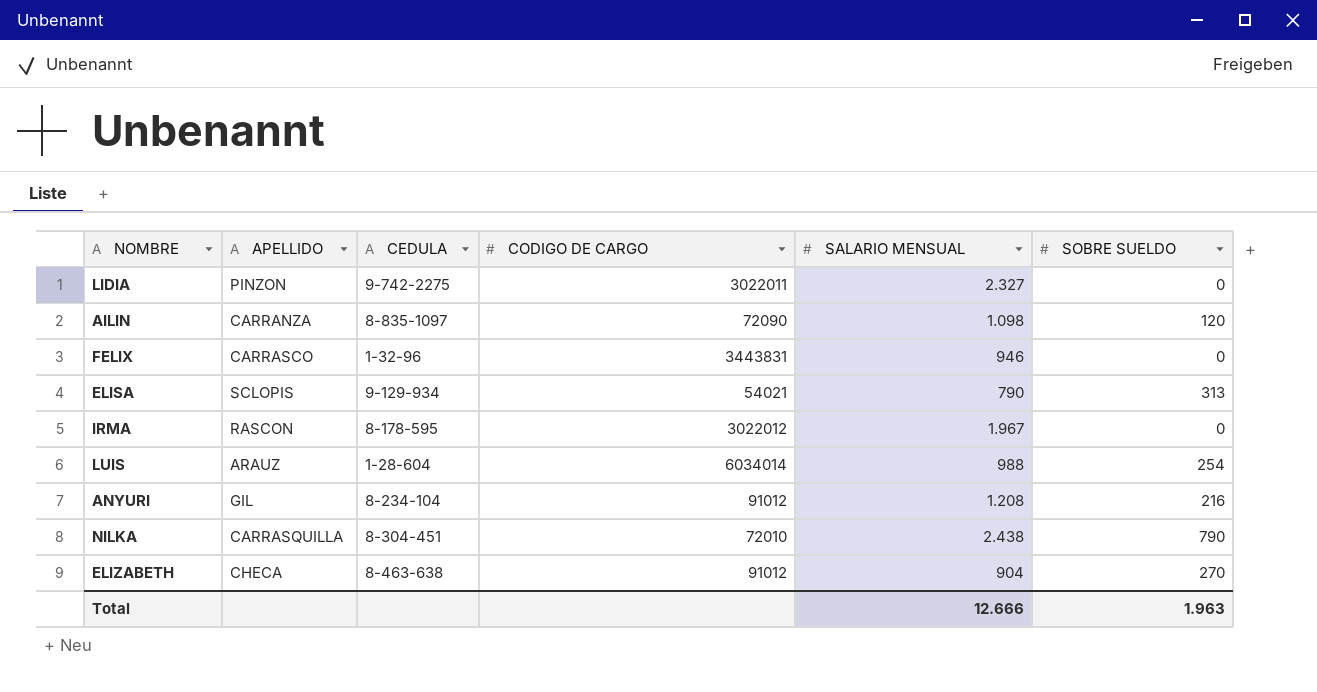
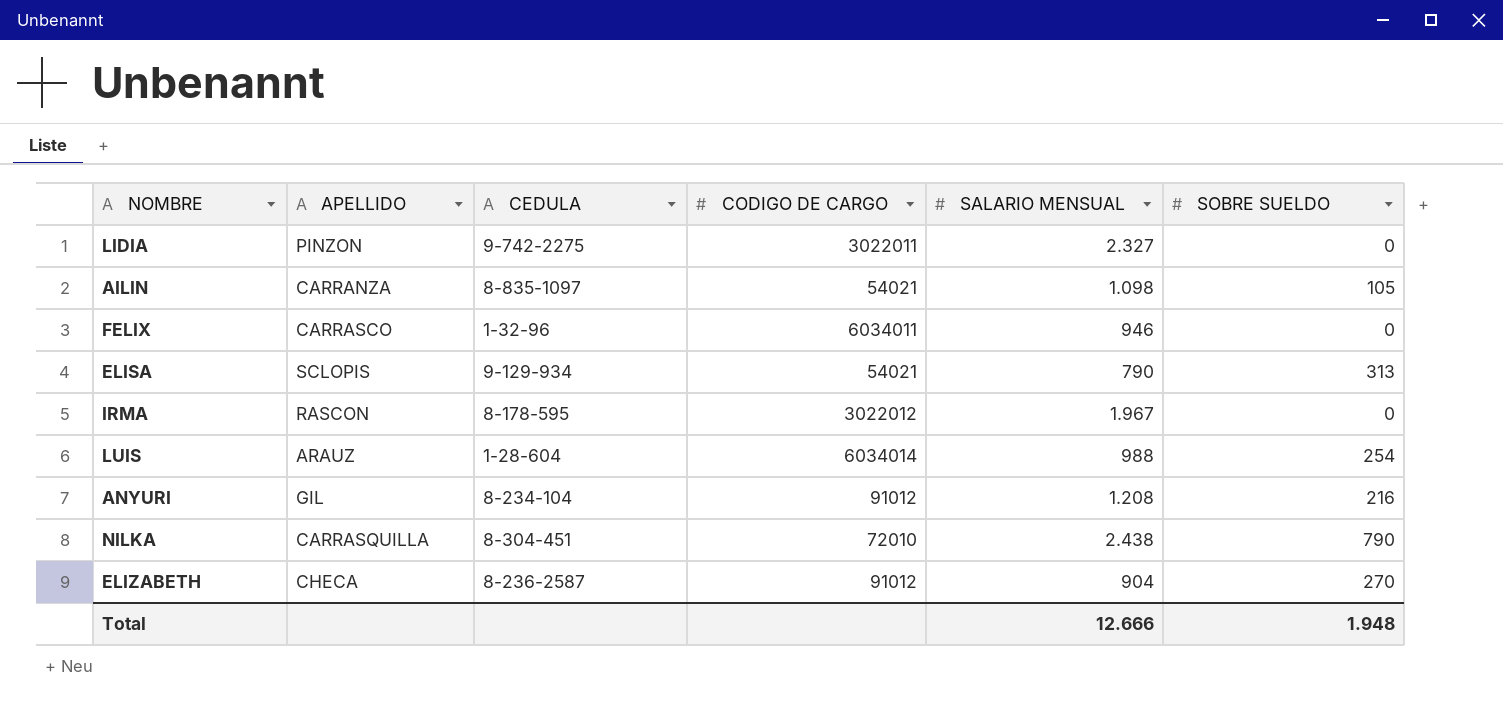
AILIN | CODIGO DE CARGO: 72090 -> 54021
AILIN | SOBRE SUELDO: 120 -> 105
FELIX | CODIGO DE CARGO: 3443831 -> 6034011
ELIZABETH | CEDULA: 8-463-638 -> 8-236-2587
Total | SOBRE SUELDO: 1.963 -> 1.948

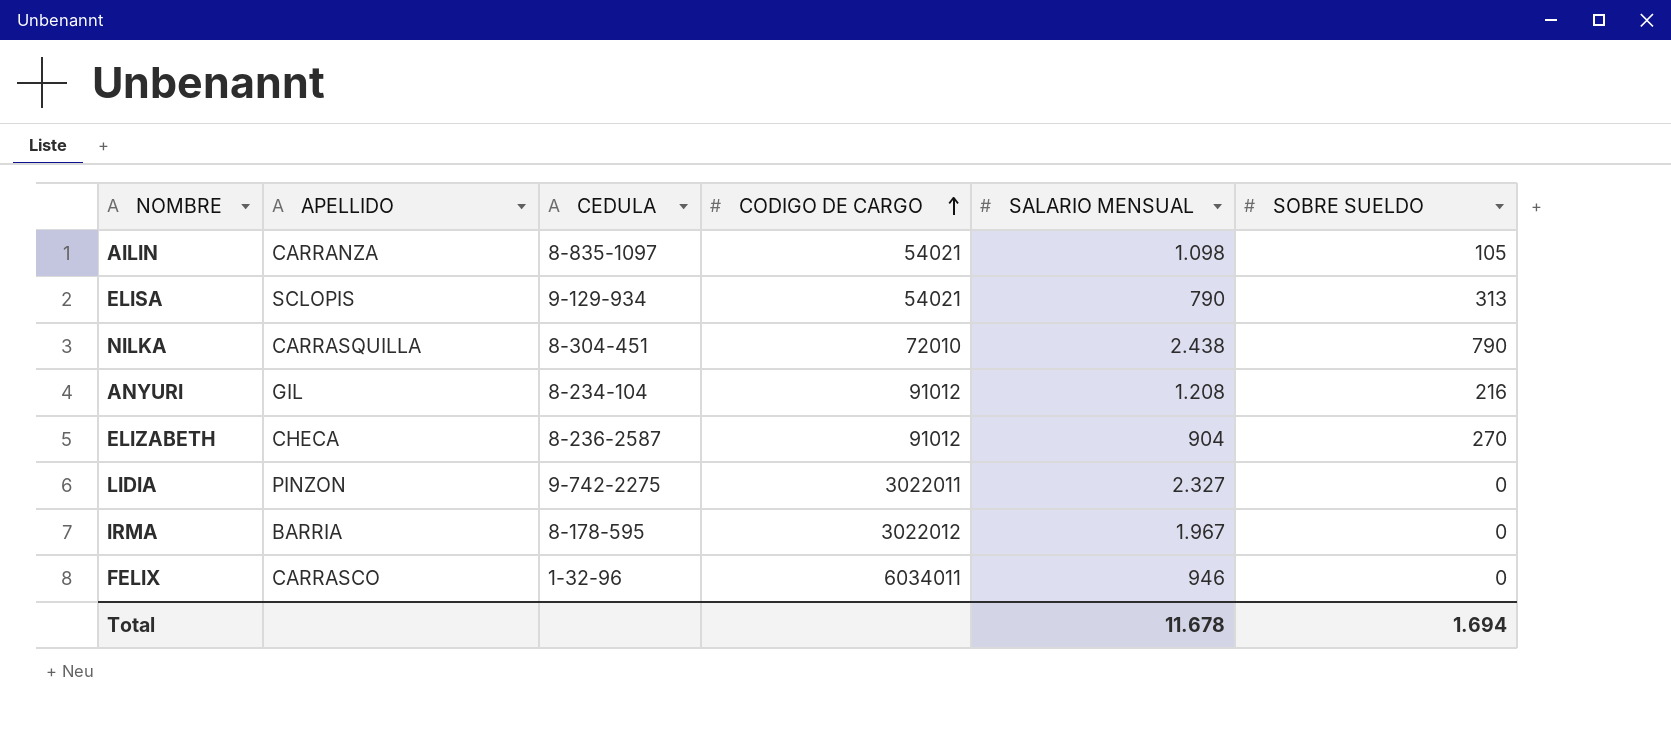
row order: none -> CODIGO DE CARGO ascending
row LUIS: ARAUZ | 1-28-604 | 6034014 | 988 | 254 -> none
IRMA | APELLIDO: RASCON -> BARRIA
Total | SALARIO MENSUAL: 12.666 -> 11.678
Total | SOBRE SUELDO: 1.948 -> 1.694

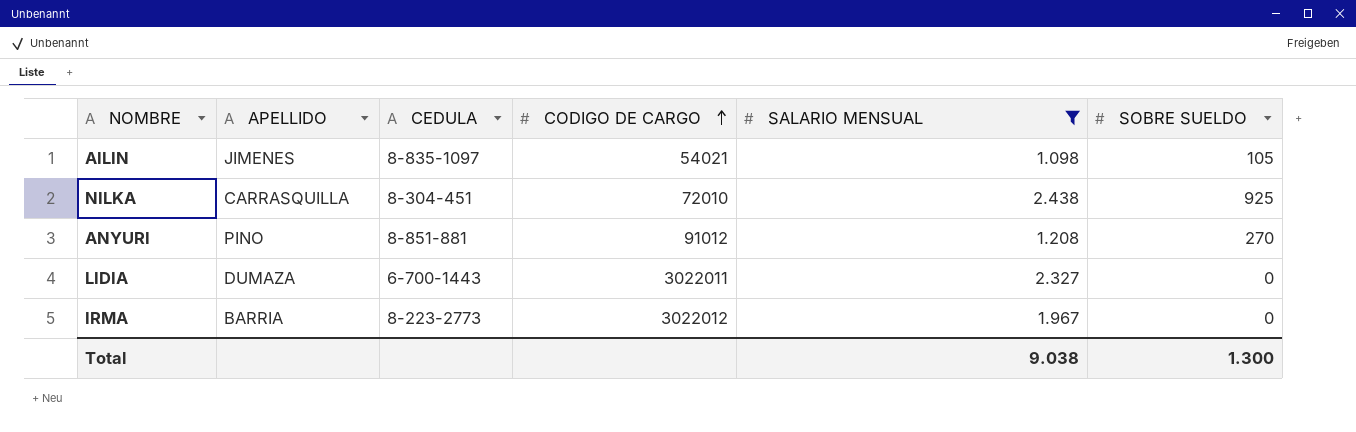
filter: none -> SALARIO MENSUAL >= 1.098
AILIN | APELLIDO: CARRANZA -> JIMENES
NILKA | SOBRE SUELDO: 790 -> 925
ANYURI | APELLIDO: GIL -> PINO
ANYURI | CEDULA: 8-234-104 -> 8-851-881
ANYURI | SOBRE SUELDO: 216 -> 270
LIDIA | APELLIDO: PINZON -> DUMAZA
LIDIA | CEDULA: 9-742-2275 -> 6-700-1443
IRMA | CEDULA: 8-178-595 -> 8-223-2773
Total | SALARIO MENSUAL: 11.678 -> 9.038
Total | SOBRE SUELDO: 1.694 -> 1.300

